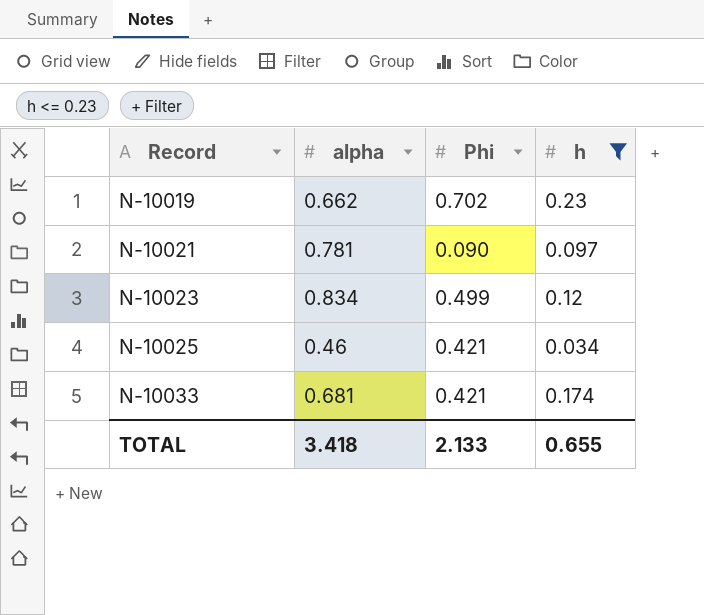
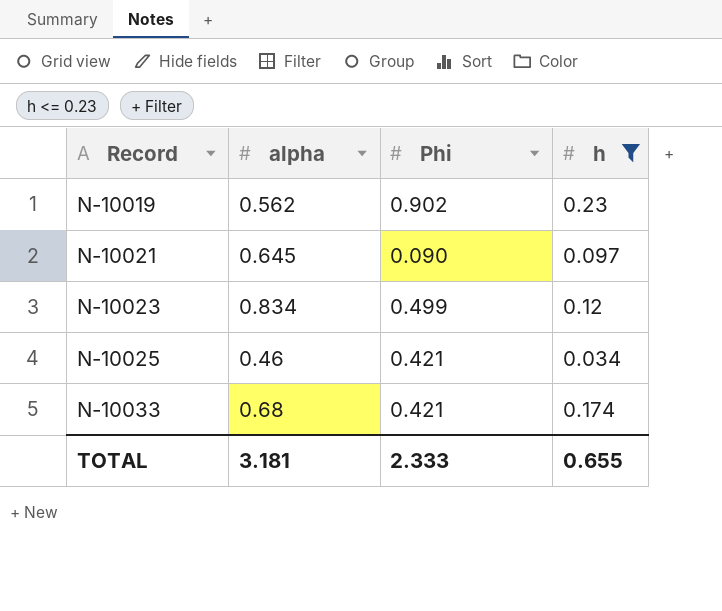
N-10019 | alpha: 0.662 -> 0.562
N-10019 | Phi: 0.702 -> 0.902
N-10021 | alpha: 0.781 -> 0.645
N-10033 | alpha: 0.681 -> 0.68
TOTAL | alpha: 3.418 -> 3.181
TOTAL | Phi: 2.133 -> 2.333

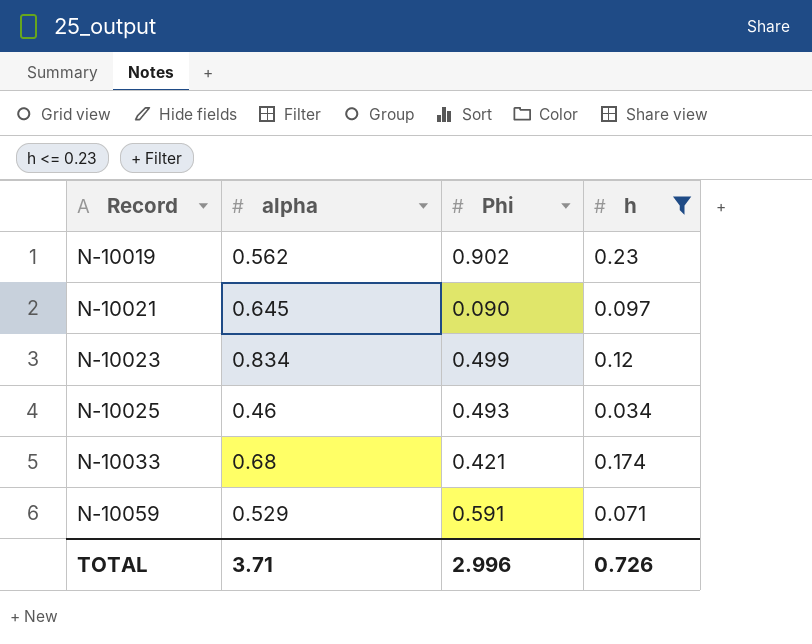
N-10025 | Phi: 0.421 -> 0.493
row N-10059: none -> 0.529 | 0.591 | 0.071
TOTAL | alpha: 3.181 -> 3.71
TOTAL | Phi: 2.333 -> 2.996
TOTAL | h: 0.655 -> 0.726

